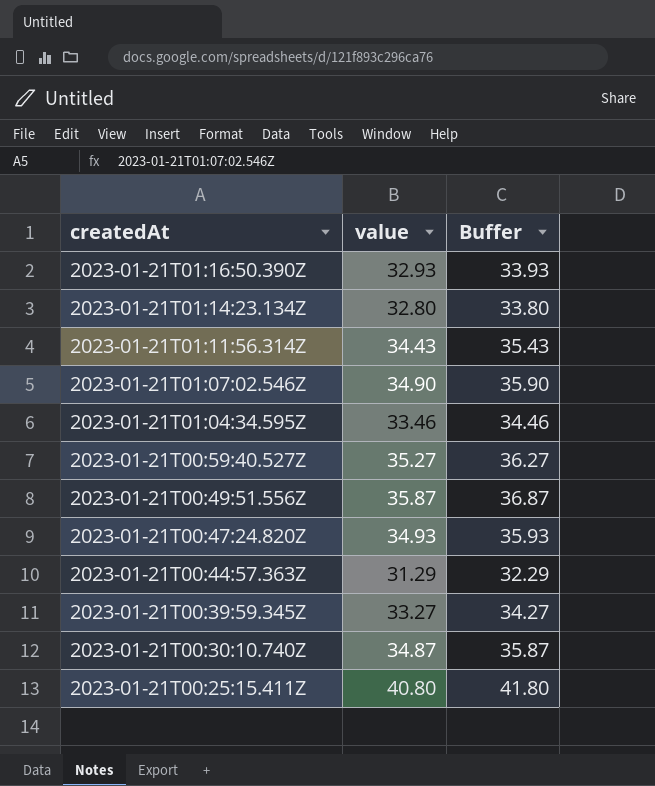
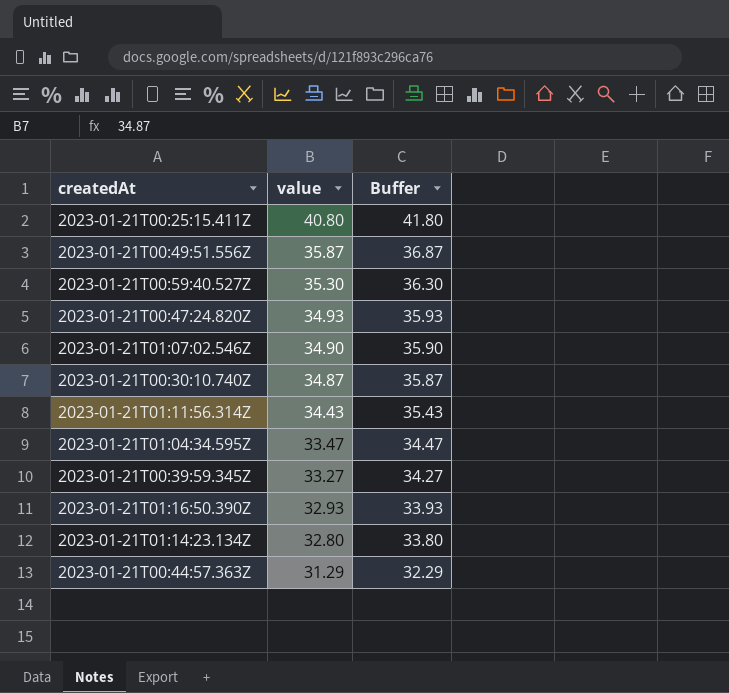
row order: createdAt descending -> value descending
2023-01-21T00:59:40.527Z | value: 35.27 -> 35.30
2023-01-21T00:59:40.527Z | Buffer: 36.27 -> 36.30
2023-01-21T01:04:34.595Z | value: 33.46 -> 33.47
2023-01-21T01:04:34.595Z | Buffer: 34.46 -> 34.47

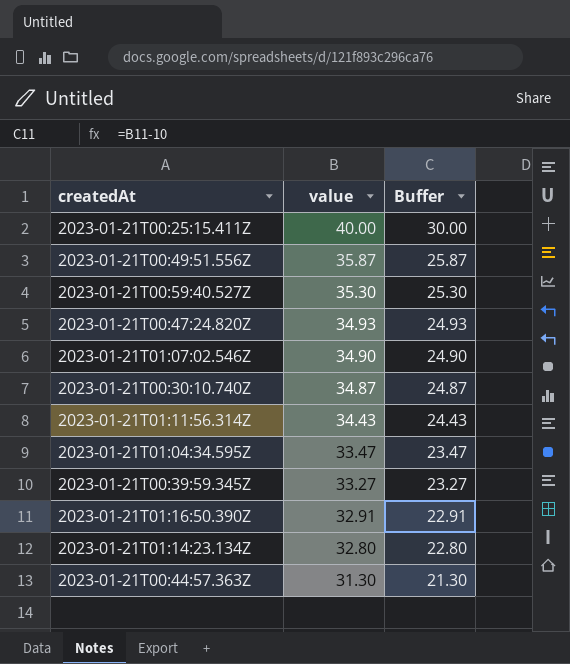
column Buffer | formula: [value] + 1 -> [value] - 10
2023-01-21T00:25:15.411Z | value: 40.80 -> 40.00
2023-01-21T01:16:50.390Z | value: 32.93 -> 32.91
2023-01-21T00:44:57.363Z | value: 31.29 -> 31.30

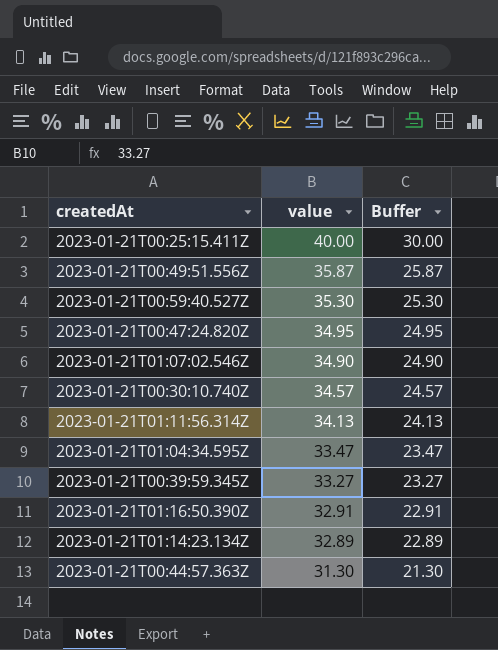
2023-01-21T00:47:24.820Z | value: 34.93 -> 34.95
2023-01-21T00:47:24.820Z | Buffer: 24.93 -> 24.95
2023-01-21T00:30:10.740Z | value: 34.87 -> 34.57
2023-01-21T00:30:10.740Z | Buffer: 24.87 -> 24.57
2023-01-21T01:11:56.314Z | value: 34.43 -> 34.13
2023-01-21T01:11:56.314Z | Buffer: 24.43 -> 24.13
2023-01-21T01:14:23.134Z | value: 32.80 -> 32.89
2023-01-21T01:14:23.134Z | Buffer: 22.80 -> 22.89

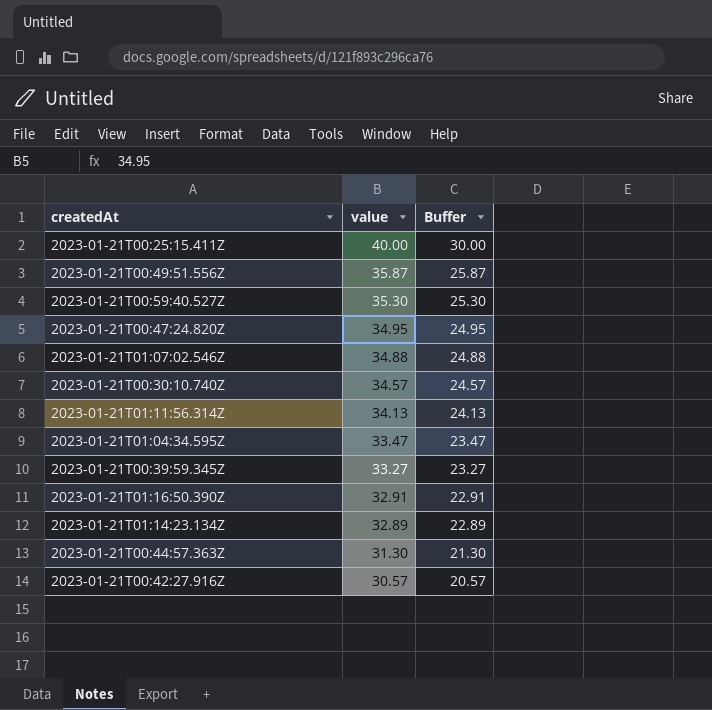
2023-01-21T01:07:02.546Z | value: 34.90 -> 34.88
2023-01-21T01:07:02.546Z | Buffer: 24.90 -> 24.88
row 2023-01-21T00:42:27.916Z: none -> 30.57 | 20.57

